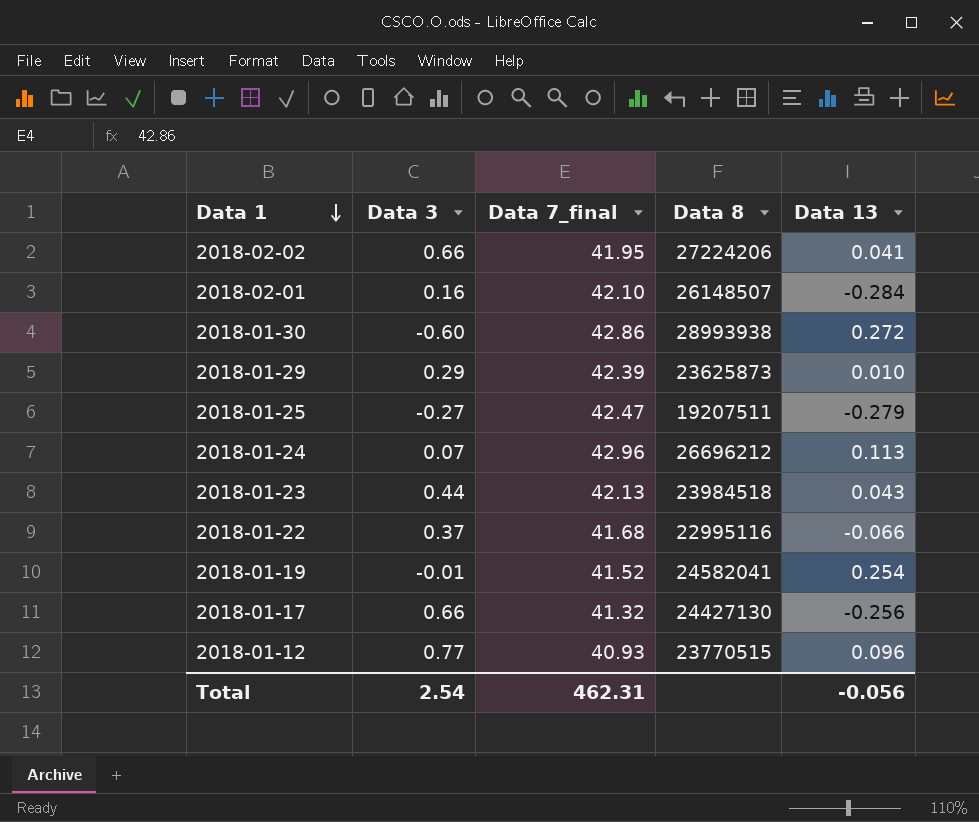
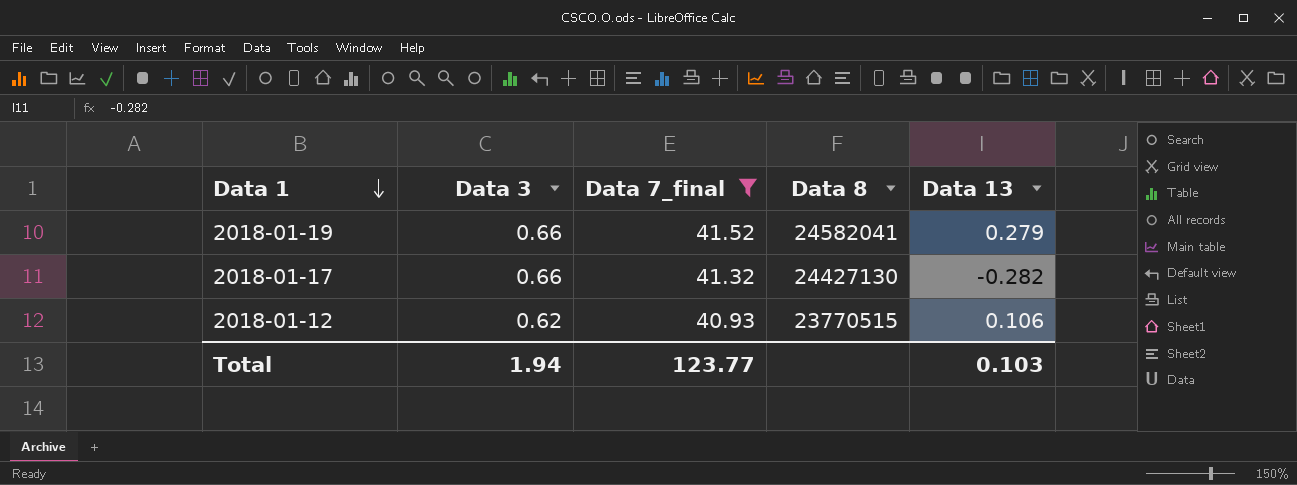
filter: none -> Data 7_final <= 41.52
2018-01-19 | Data 3: -0.01 -> 0.66
2018-01-19 | Data 13: 0.254 -> 0.279
2018-01-17 | Data 13: -0.256 -> -0.282
2018-01-12 | Data 3: 0.77 -> 0.62
2018-01-12 | Data 13: 0.096 -> 0.106
Total | Data 3: 2.54 -> 1.94
Total | Data 7_final: 462.31 -> 123.77
Total | Data 13: -0.056 -> 0.103

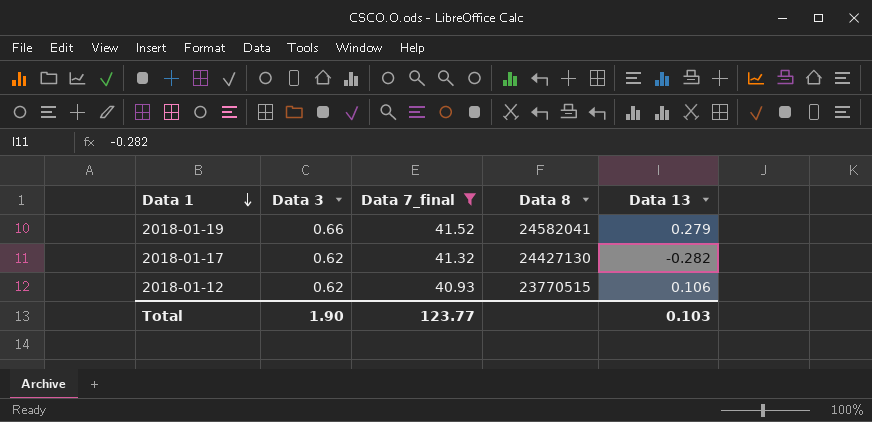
2018-01-17 | Data 3: 0.66 -> 0.62
Total | Data 3: 1.94 -> 1.90

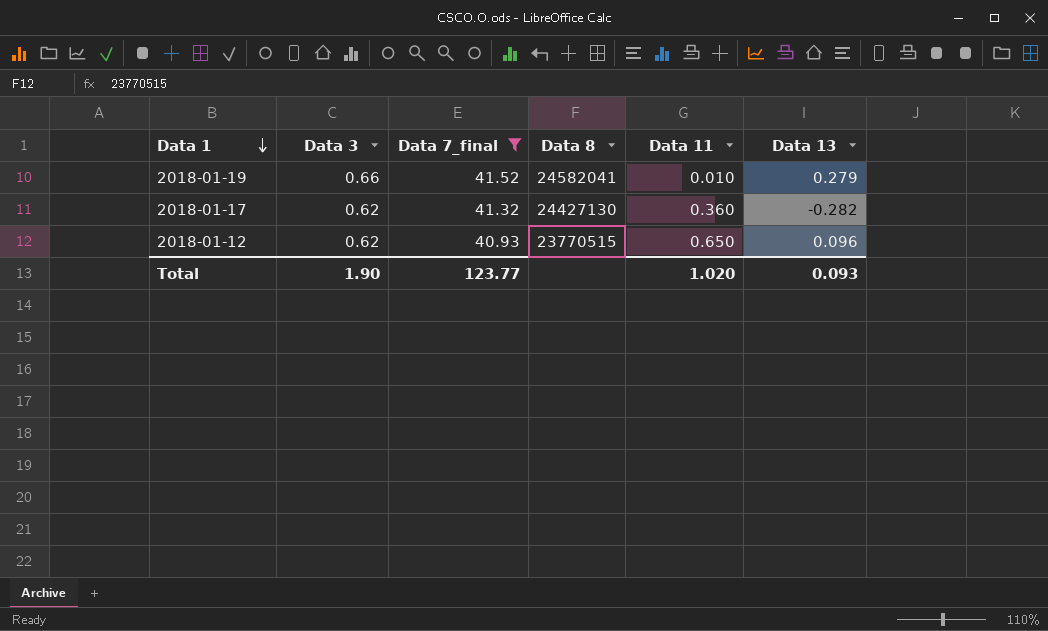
column Data 11 | position: none -> 5
2018-01-12 | Data 13: 0.106 -> 0.096
Total | Data 13: 0.103 -> 0.093

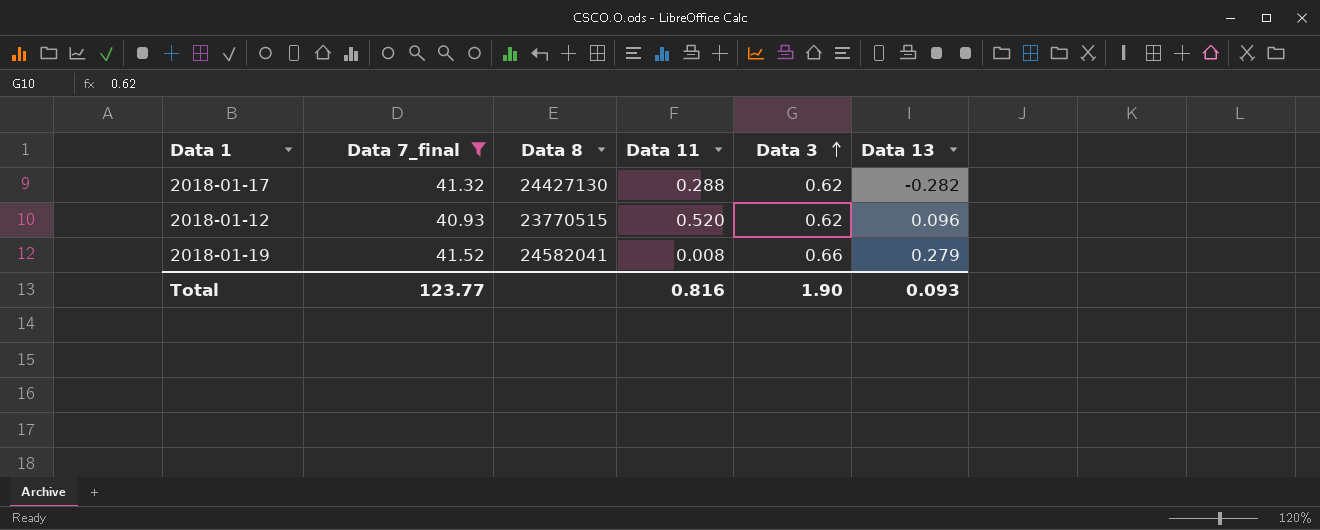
row order: Data 1 descending -> Data 3 ascending
column Data 3 | position: 2 -> 5
2018-01-17 | Data 11: 0.360 -> 0.288
2018-01-12 | Data 11: 0.650 -> 0.520
2018-01-19 | Data 11: 0.010 -> 0.008
Total | Data 11: 1.020 -> 0.816

